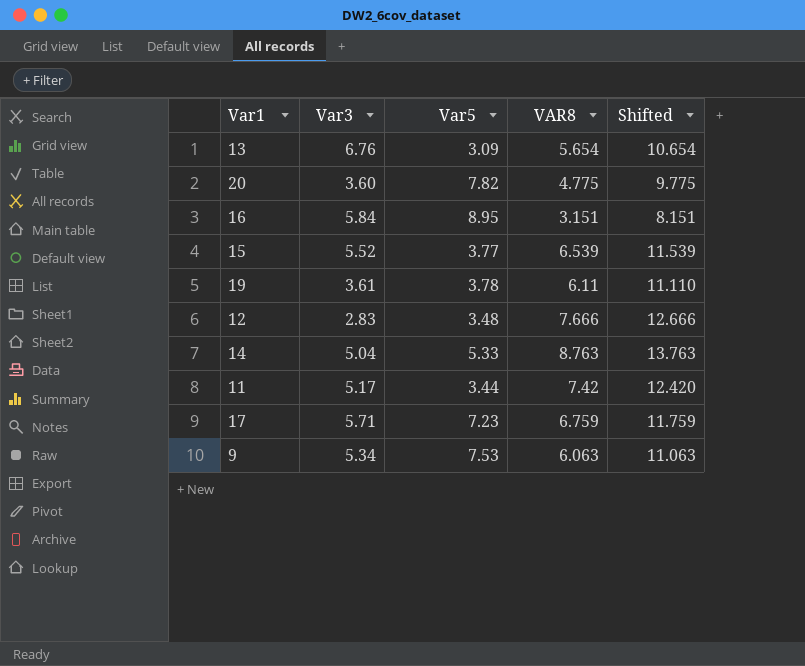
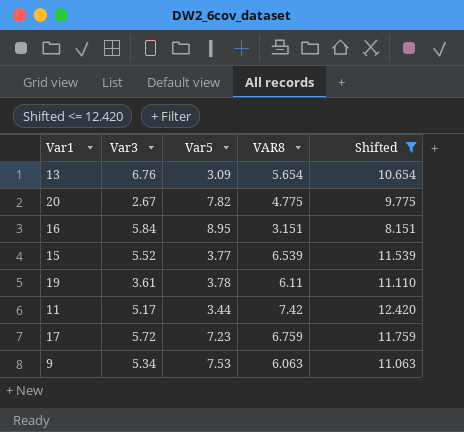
filter: none -> Shifted <= 12.420
20 | Var3: 3.60 -> 2.67
17 | Var3: 5.71 -> 5.72

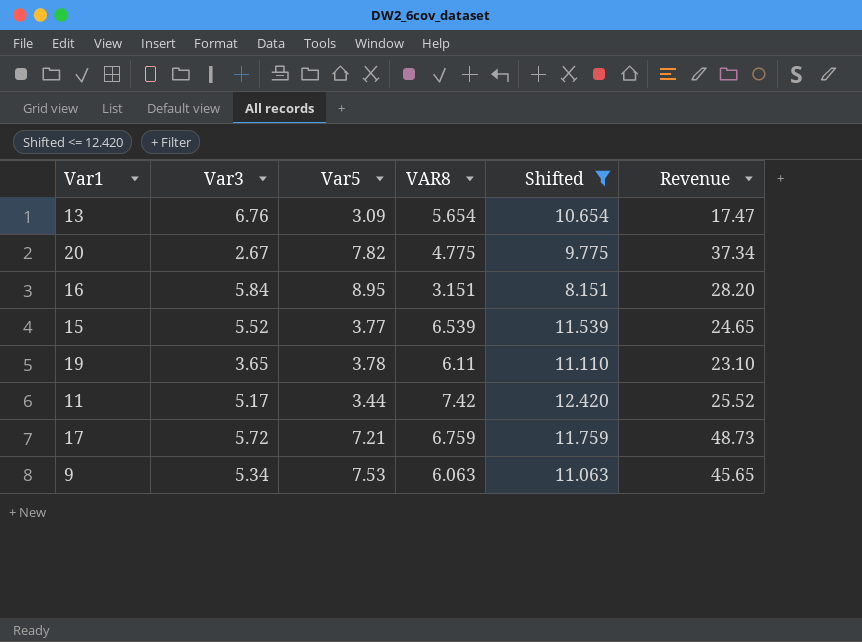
column Revenue | formula: none -> [Var5] * [VAR8]
19 | Var3: 3.61 -> 3.65
17 | Var5: 7.23 -> 7.21

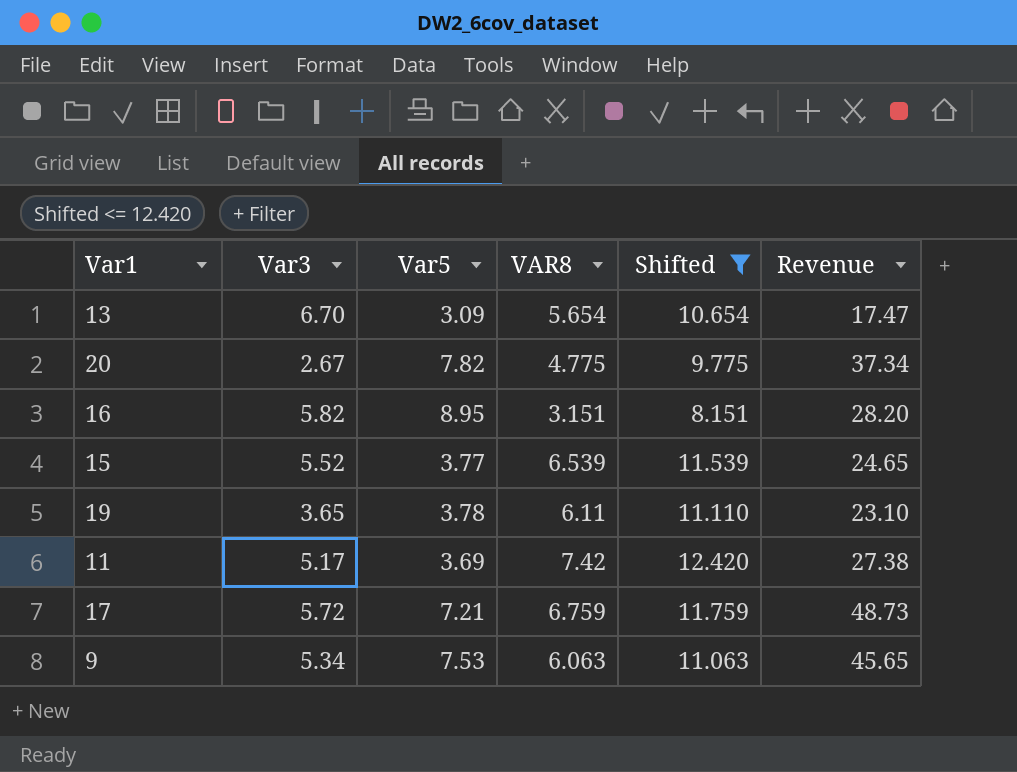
13 | Var3: 6.76 -> 6.70
16 | Var3: 5.84 -> 5.82
11 | Var5: 3.44 -> 3.69
11 | Revenue: 25.52 -> 27.38

